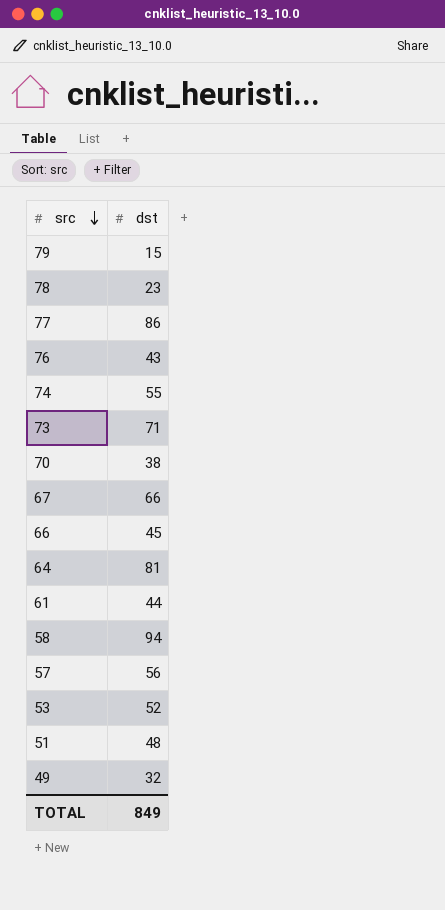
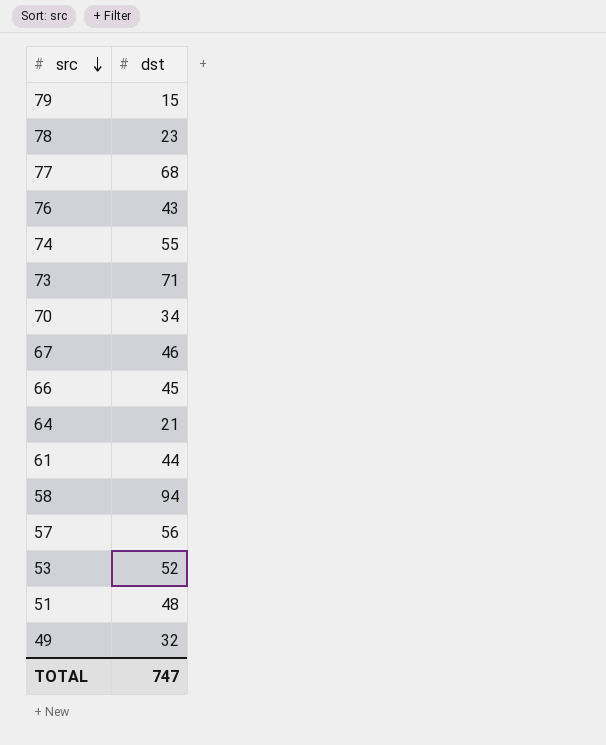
77 | dst: 86 -> 68
70 | dst: 38 -> 34
67 | dst: 66 -> 46
64 | dst: 81 -> 21
TOTAL | dst: 849 -> 747

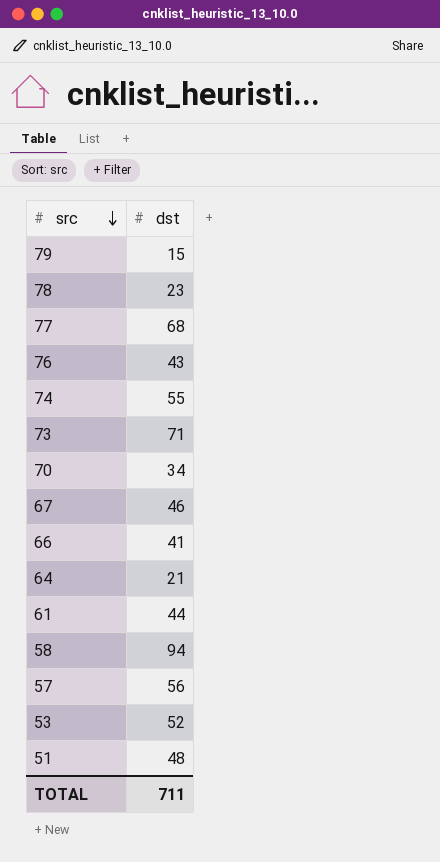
row 49: 32 -> none
66 | dst: 45 -> 41
TOTAL | dst: 747 -> 711

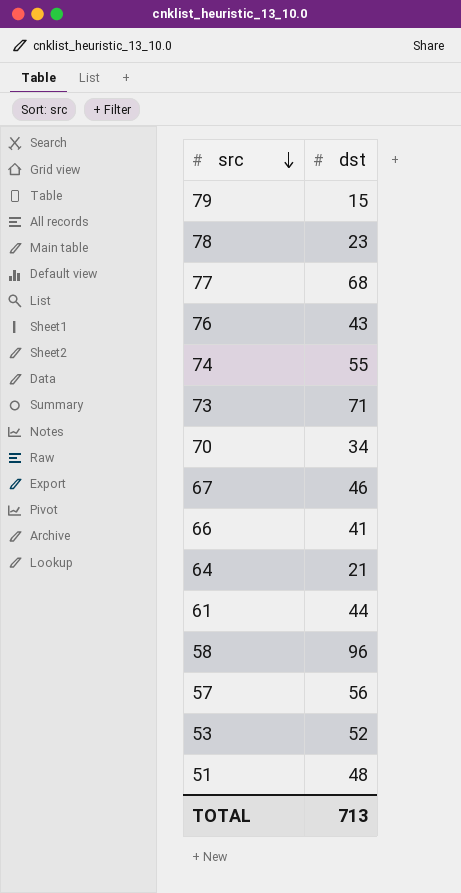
58 | dst: 94 -> 96
TOTAL | dst: 711 -> 713

